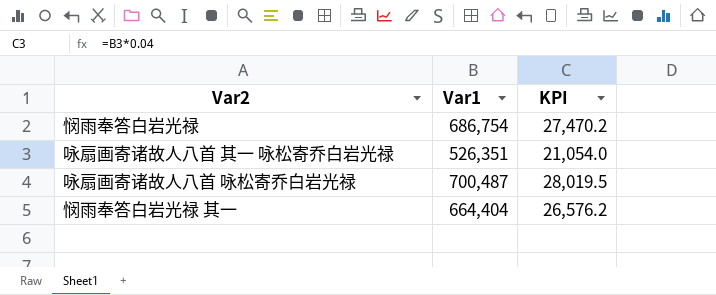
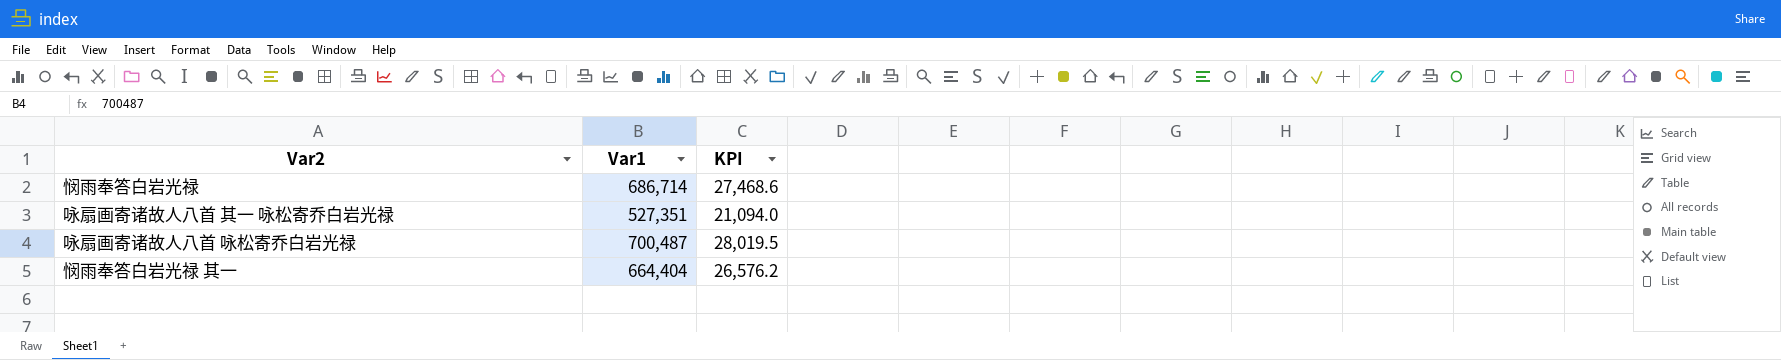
悯雨奉答白岩光禄 | Var1: 686,754 -> 686,714
悯雨奉答白岩光禄 | KPI: 27,470.2 -> 27,468.6
咏扇画寄诸故人八首 其一 咏松寄乔白岩光禄 | Var1: 526,351 -> 527,351
咏扇画寄诸故人八首 其一 咏松寄乔白岩光禄 | KPI: 21,054.0 -> 21,094.0

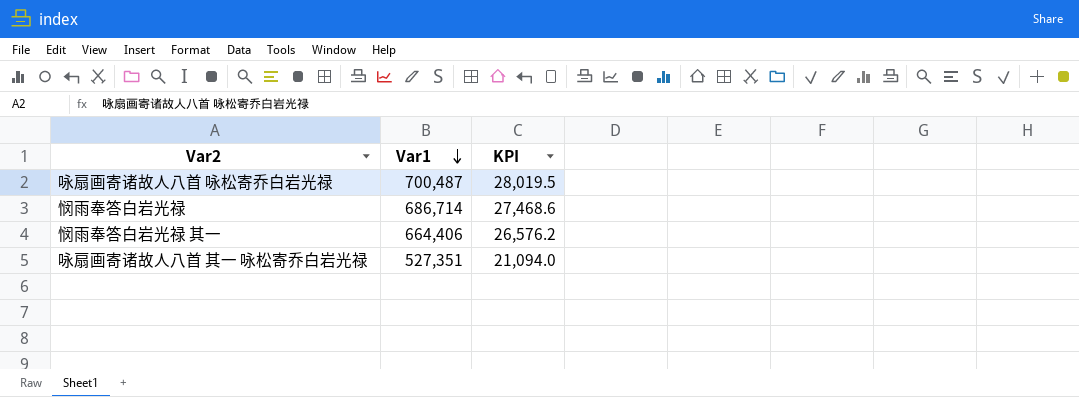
row order: none -> Var1 descending
悯雨奉答白岩光禄 其一 | Var1: 664,404 -> 664,406

